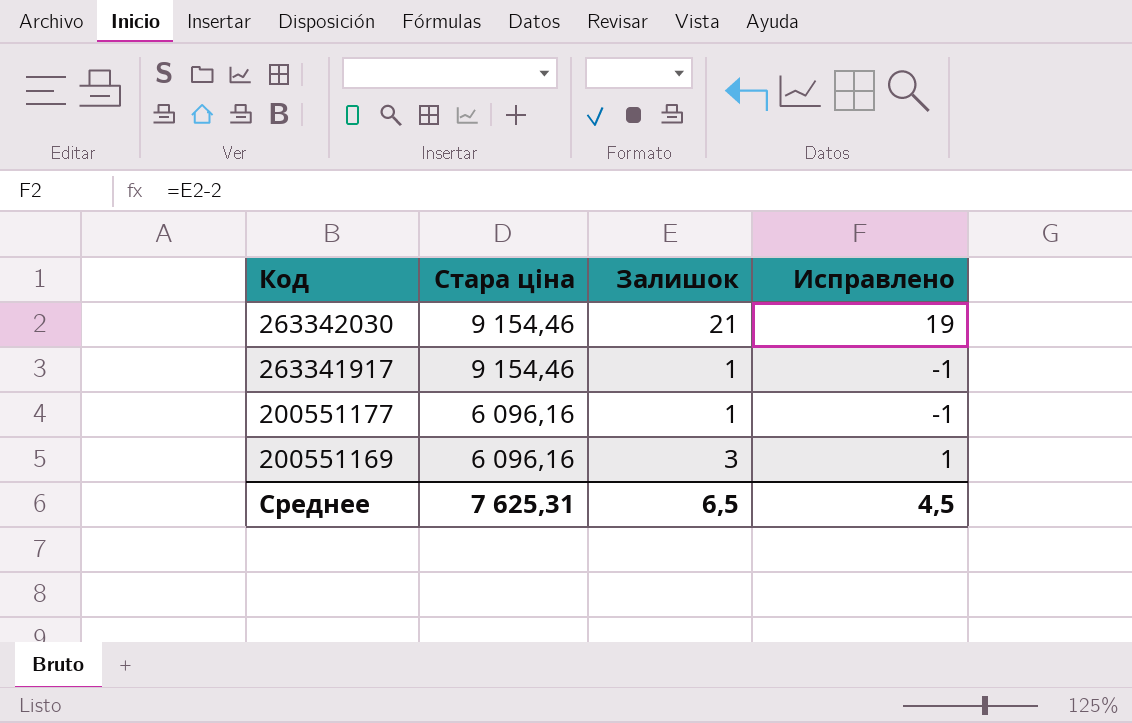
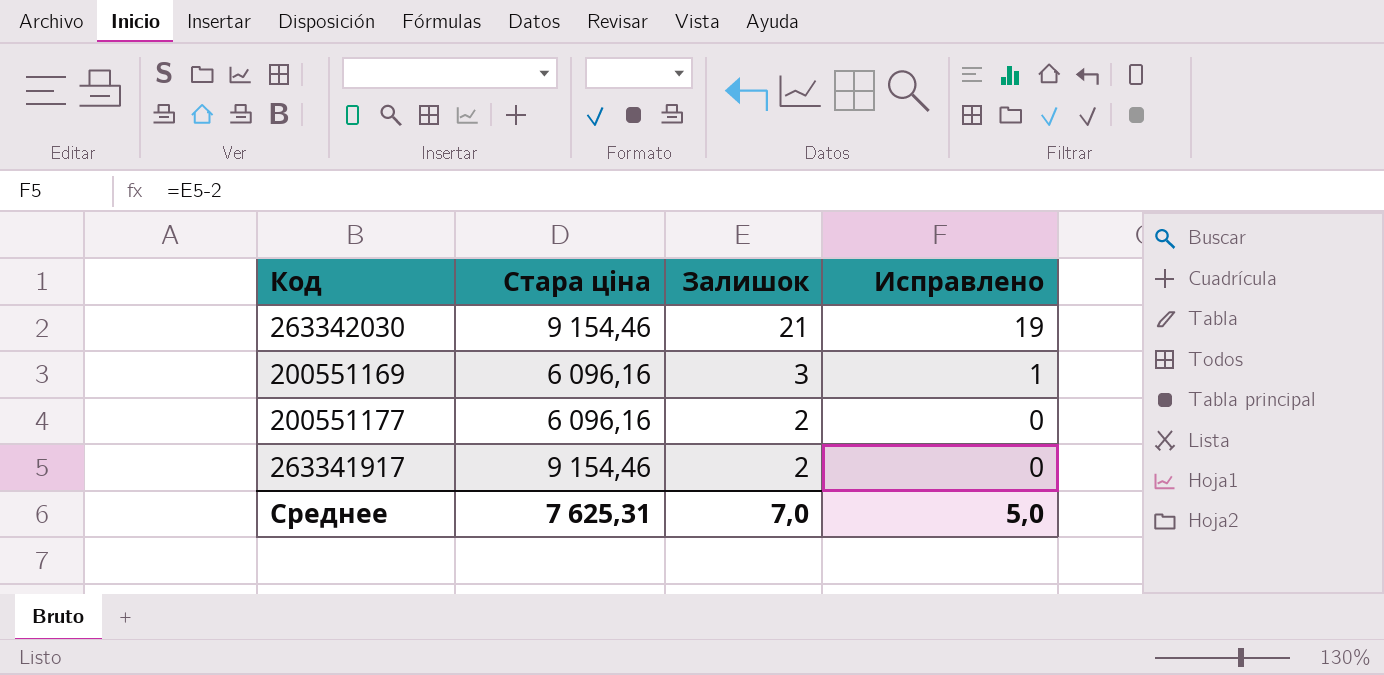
row order: Код descending -> Залишок descending
200551177 | Залишок: 1 -> 2
200551177 | Исправлено: -1 -> 0
263341917 | Залишок: 1 -> 2
263341917 | Исправлено: -1 -> 0
Среднее | Залишок: 6,5 -> 7,0
Среднее | Исправлено: 4,5 -> 5,0

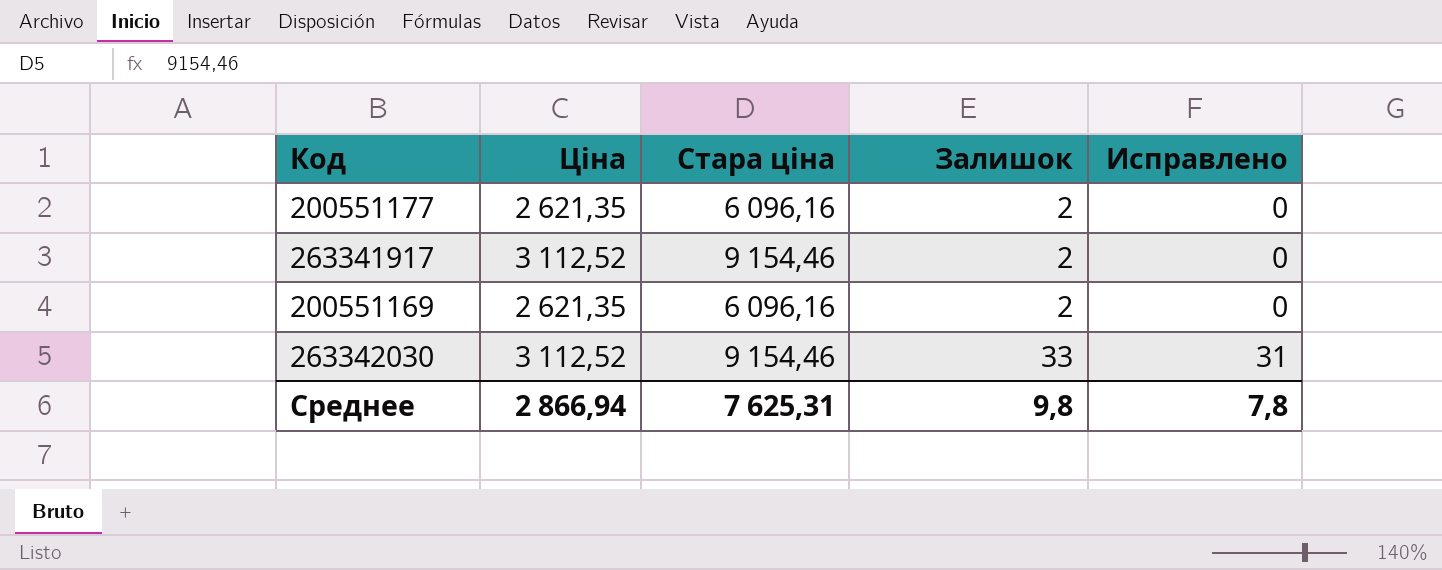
row order: Залишок descending -> Залишок ascending
column Ціна | position: none -> 2
200551169 | Залишок: 3 -> 2
200551169 | Исправлено: 1 -> 0
263342030 | Залишок: 21 -> 33
263342030 | Исправлено: 19 -> 31
Среднее | Залишок: 7,0 -> 9,8
Среднее | Исправлено: 5,0 -> 7,8

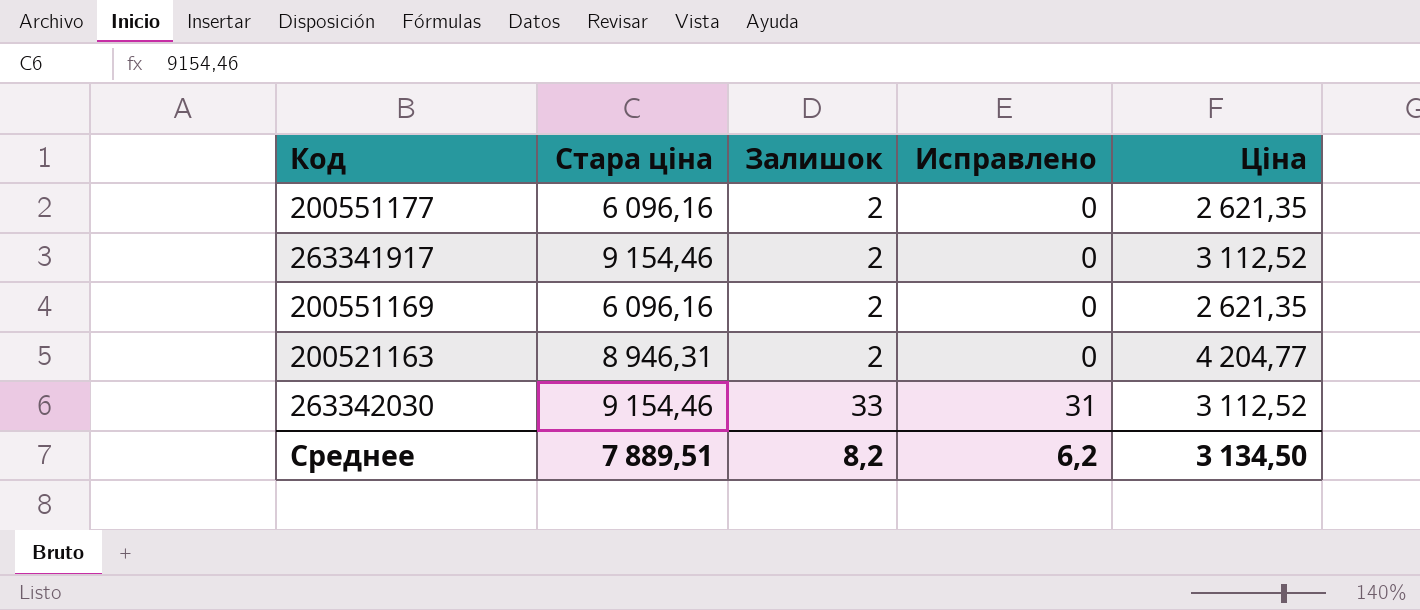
column Ціна | position: 2 -> 5
row 200521163: none -> 8 946,31 | 2 | 0 | 4 204,77
Среднее | Стара ціна: 7 625,31 -> 7 889,51
Среднее | Залишок: 9,8 -> 8,2
Среднее | Исправлено: 7,8 -> 6,2
Среднее | Ціна: 2 866,94 -> 3 134,50

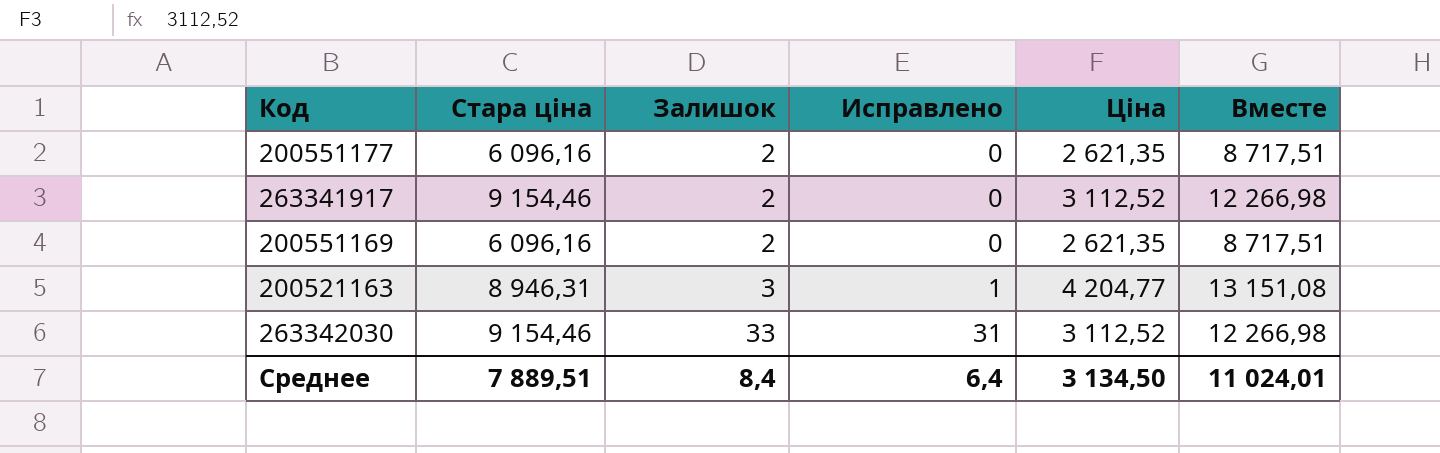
column Вместе | formula: none -> [Стара ціна] + [Ціна]
200521163 | Залишок: 2 -> 3
200521163 | Исправлено: 0 -> 1
Среднее | Залишок: 8,2 -> 8,4
Среднее | Исправлено: 6,2 -> 6,4

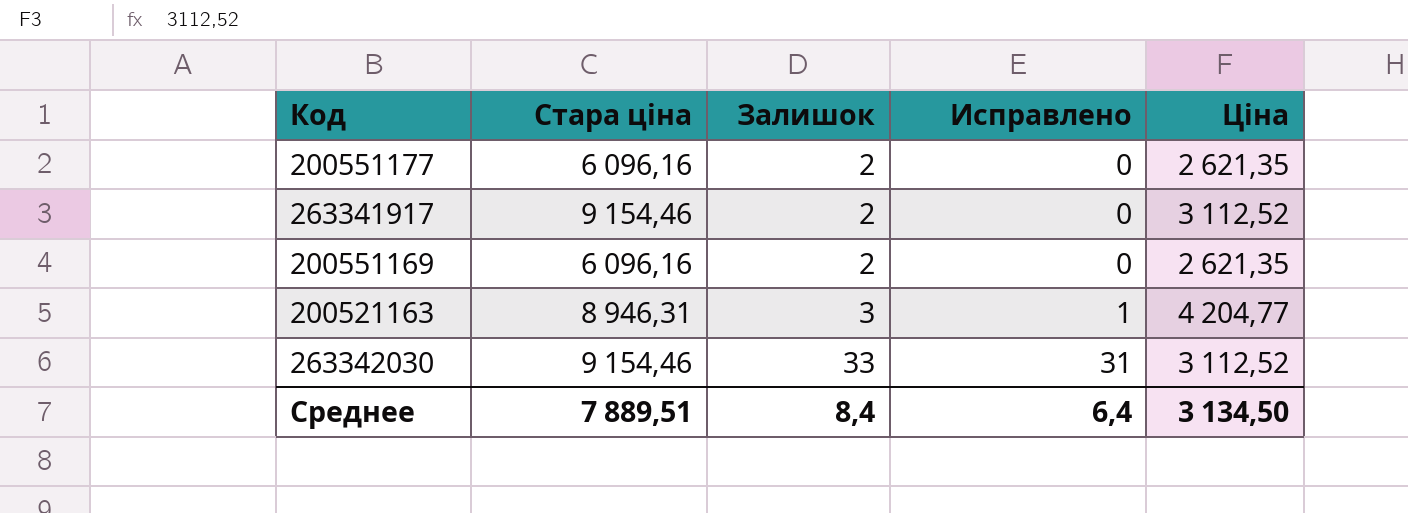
column Вместе | formula: [Стара ціна] + [Ціна] -> none

